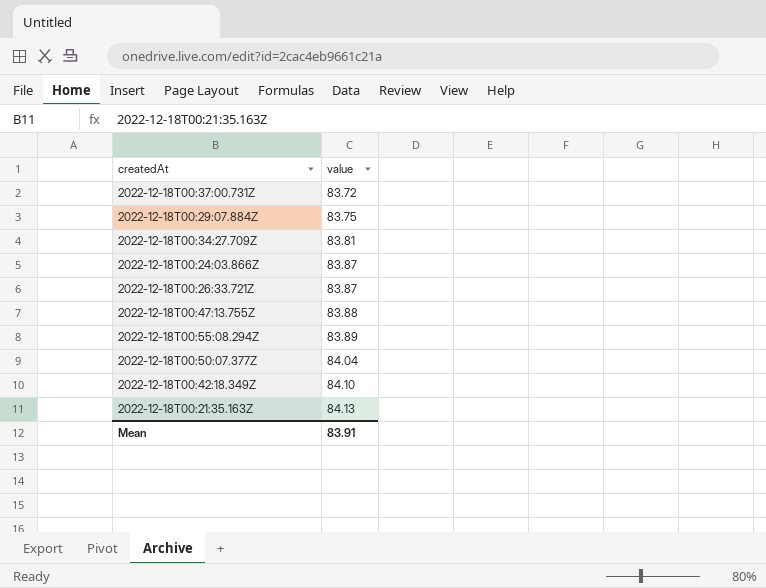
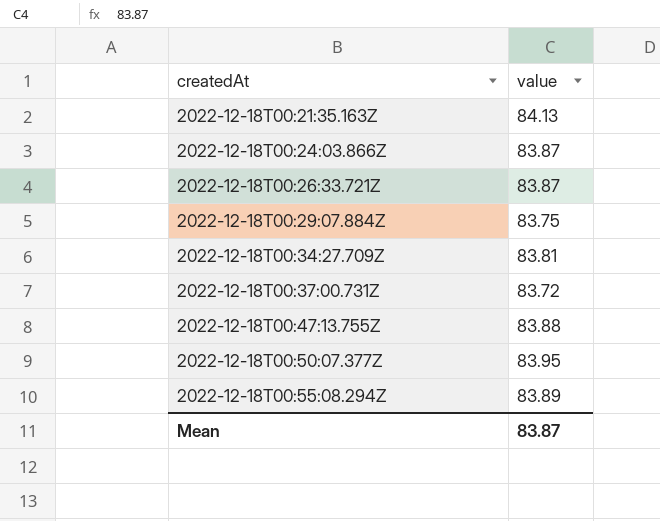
row order: value ascending -> createdAt ascending
row 2022-12-18T00:42:18.349Z: 84.10 -> none
2022-12-18T00:50:07.377Z | value: 84.04 -> 83.95
Mean | value: 83.91 -> 83.87

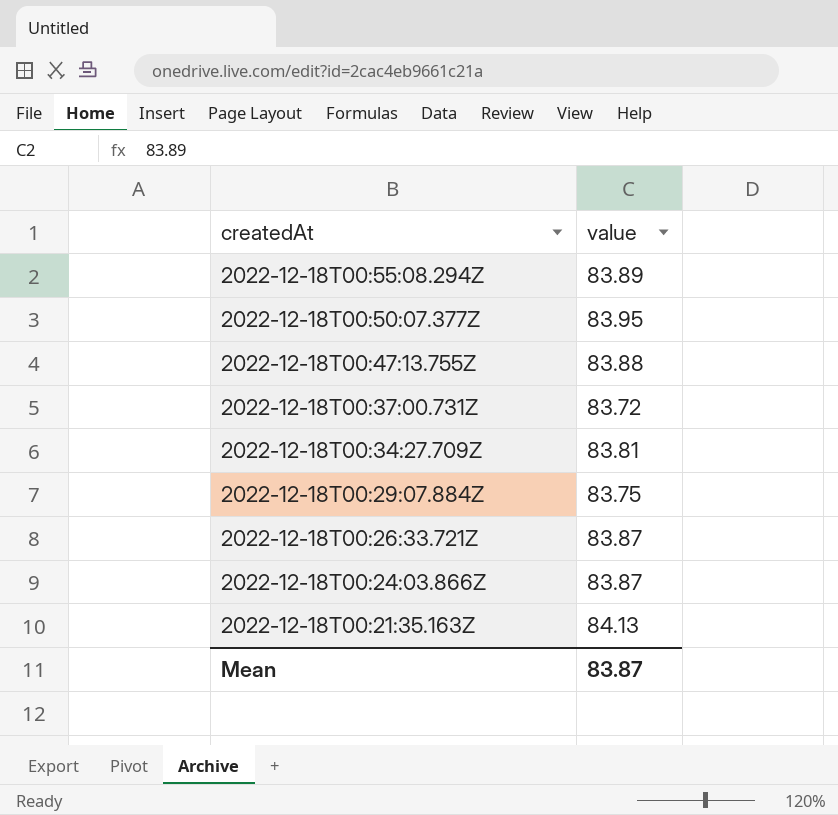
row order: createdAt ascending -> createdAt descending

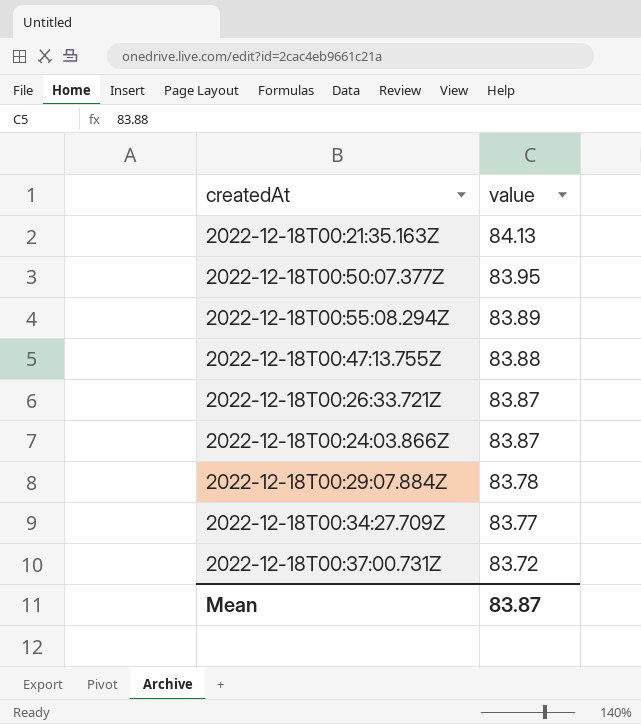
row order: createdAt descending -> value descending
2022-12-18T00:29:07.884Z | value: 83.75 -> 83.78
2022-12-18T00:34:27.709Z | value: 83.81 -> 83.77

